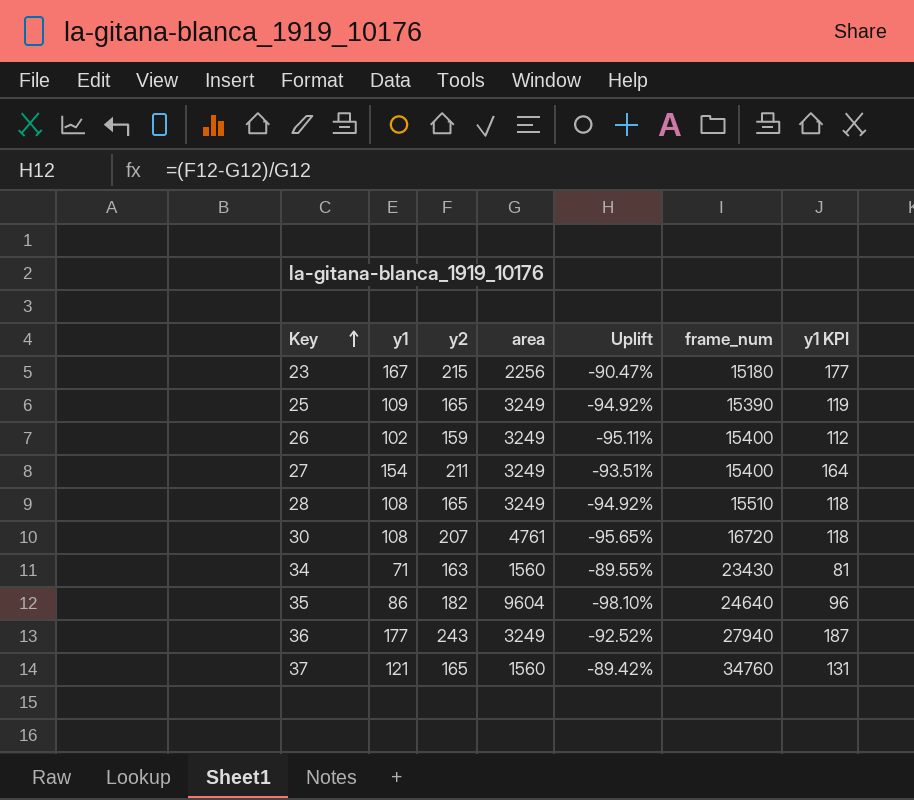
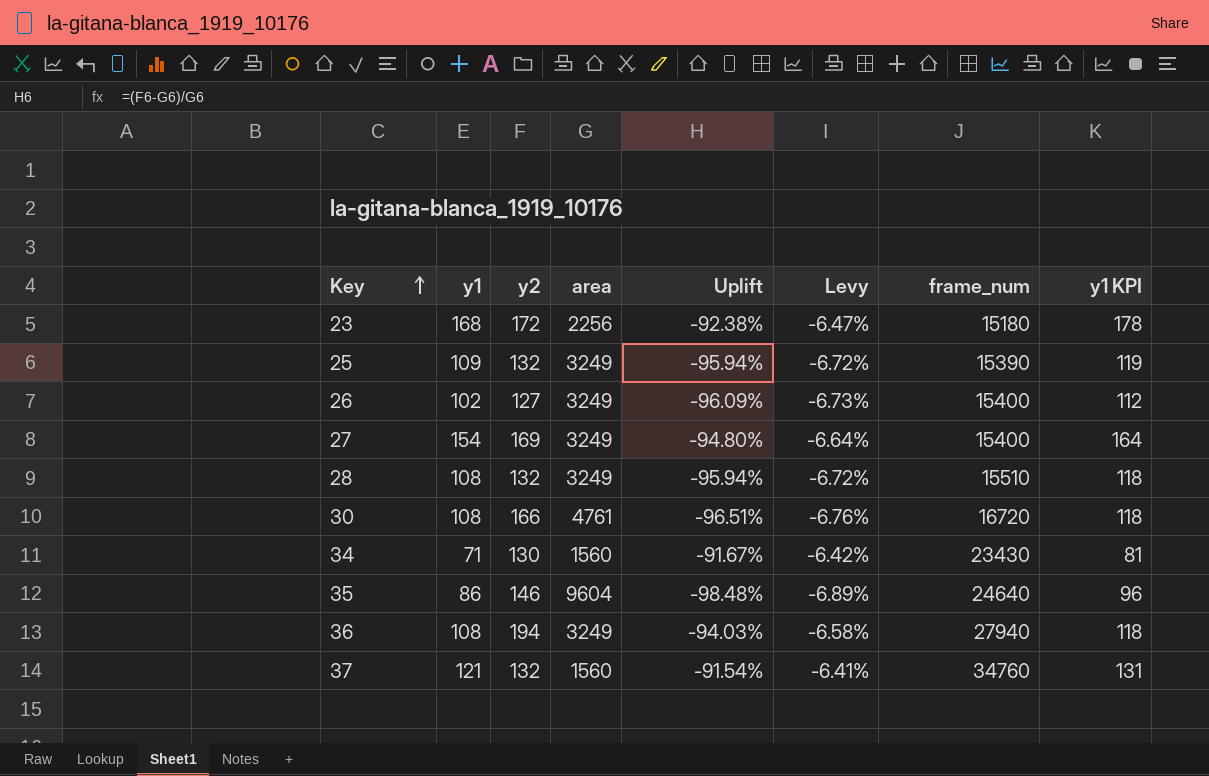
column Levy | formula: none -> [Uplift] * 0.07
23 | y1: 167 -> 168
23 | y2: 215 -> 172
23 | Uplift: -90.47% -> -92.38%
23 | y1 KPI: 177 -> 178
25 | y2: 165 -> 132
25 | Uplift: -94.92% -> -95.94%
26 | y2: 159 -> 127
26 | Uplift: -95.11% -> -96.09%
27 | y2: 211 -> 169
27 | Uplift: -93.51% -> -94.80%
28 | y2: 165 -> 132
28 | Uplift: -94.92% -> -95.94%
30 | y2: 207 -> 166
30 | Uplift: -95.65% -> -96.51%
34 | y2: 163 -> 130
34 | Uplift: -89.55% -> -91.67%
35 | y2: 182 -> 146
35 | Uplift: -98.10% -> -98.48%
36 | y1: 177 -> 108
36 | y2: 243 -> 194
36 | Uplift: -92.52% -> -94.03%
36 | y1 KPI: 187 -> 118
37 | y2: 165 -> 132
37 | Uplift: -89.42% -> -91.54%

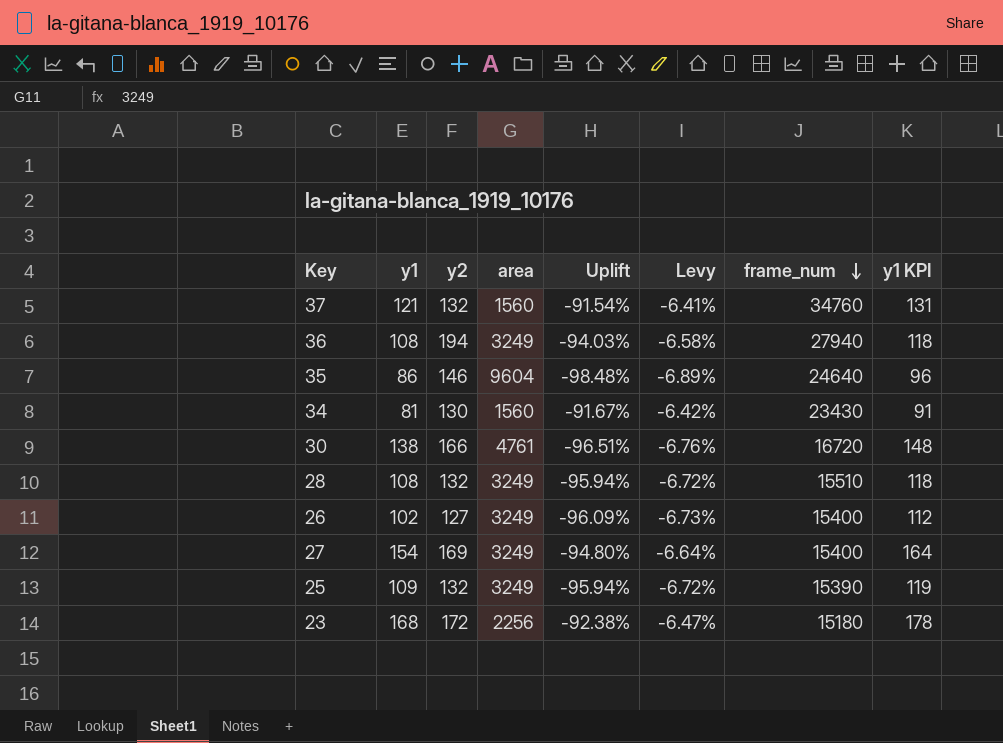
row order: Key ascending -> frame_num descending
34 | y1: 71 -> 81
34 | y1 KPI: 81 -> 91
30 | y1: 108 -> 138
30 | y1 KPI: 118 -> 148

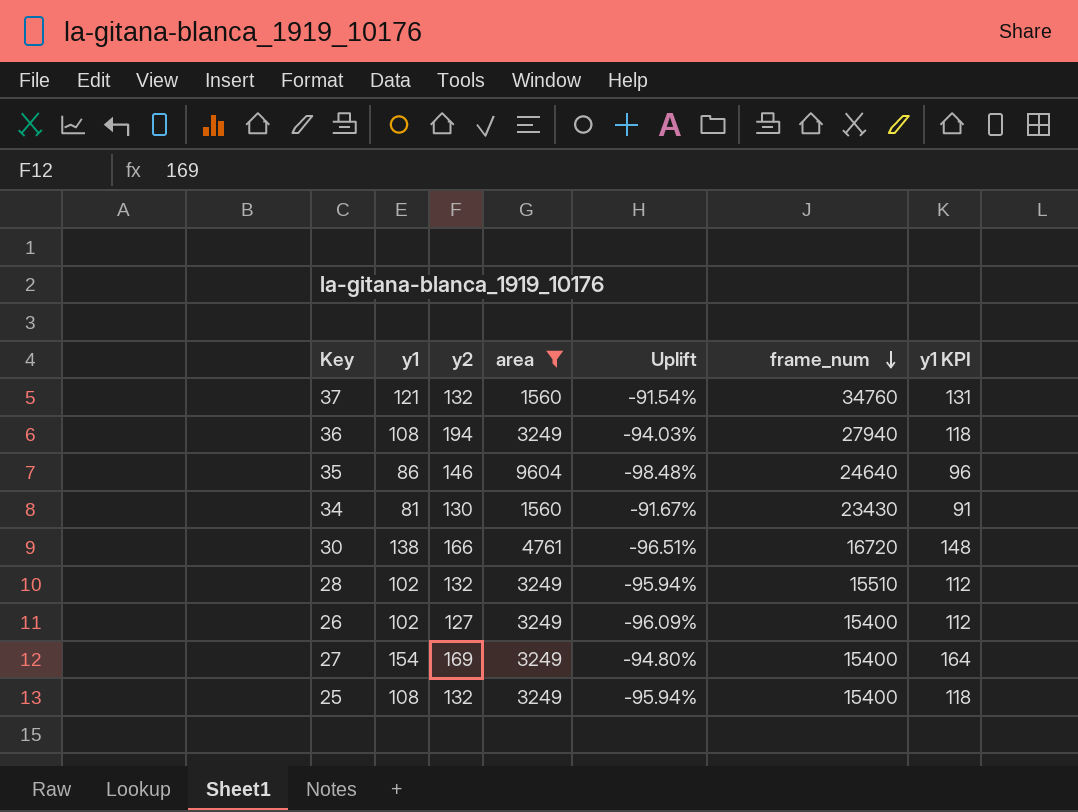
filter: none -> area != 2256
column Levy | formula: [Uplift] * 0.07 -> none
28 | y1: 108 -> 102
28 | y1 KPI: 118 -> 112
25 | y1: 109 -> 108
25 | frame_num: 15390 -> 15400
25 | y1 KPI: 119 -> 118

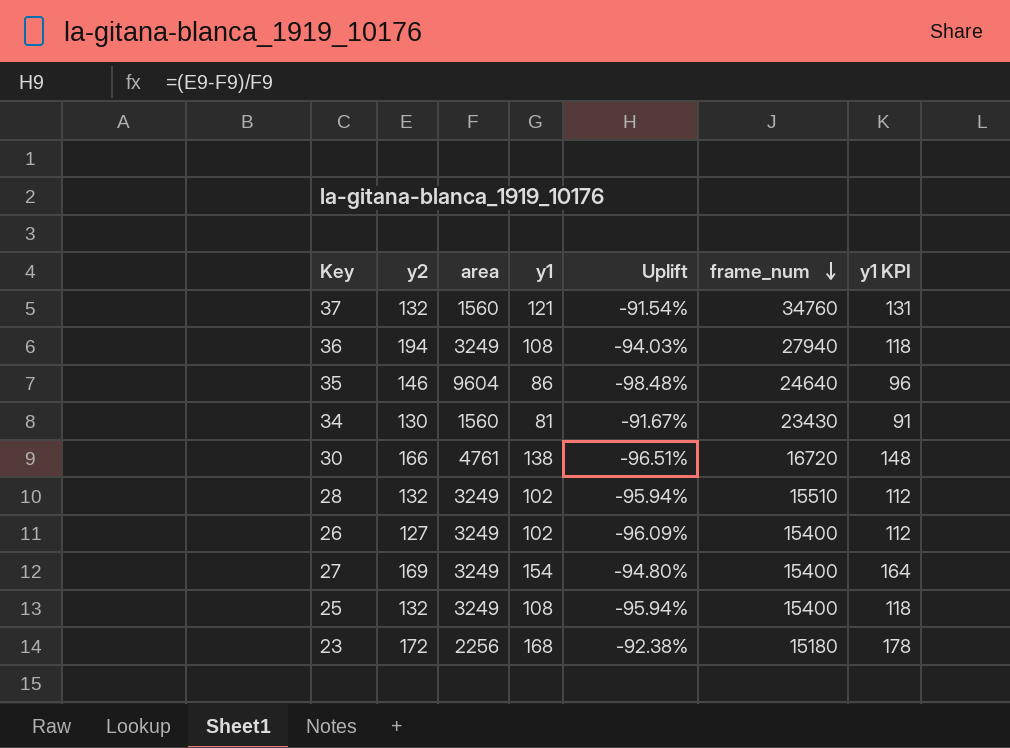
filter: area != 2256 -> none
column y1 | position: 2 -> 4

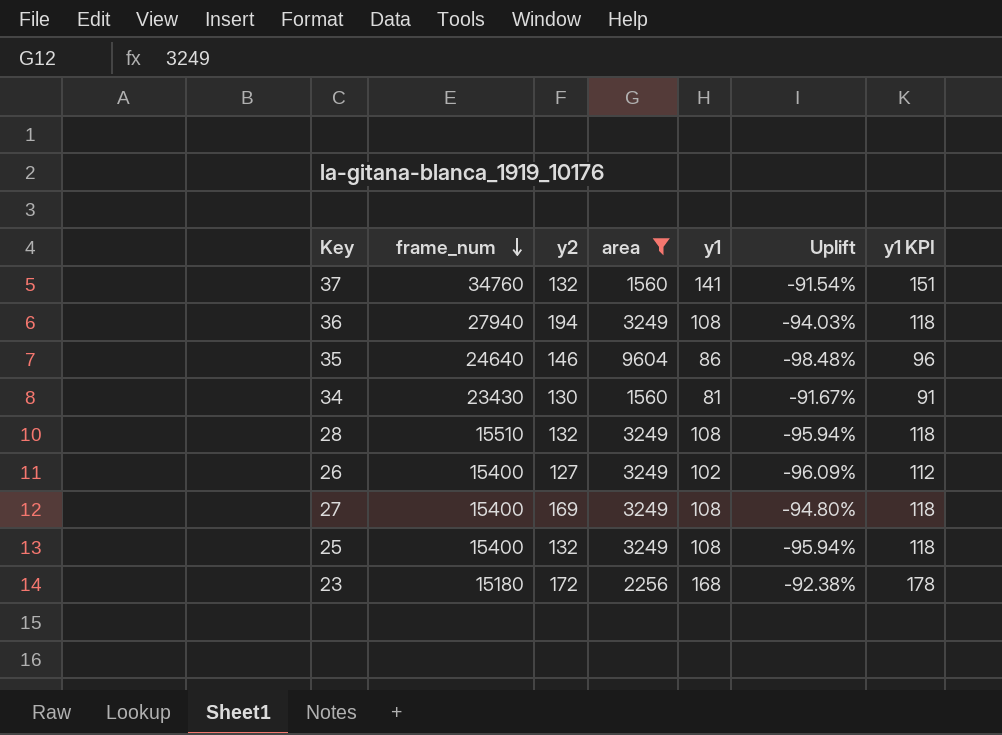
filter: none -> area != 4761
column frame_num | position: 6 -> 2
37 | y1: 121 -> 141
37 | y1 KPI: 131 -> 151
28 | y1: 102 -> 108
28 | y1 KPI: 112 -> 118
27 | y1: 154 -> 108
27 | y1 KPI: 164 -> 118

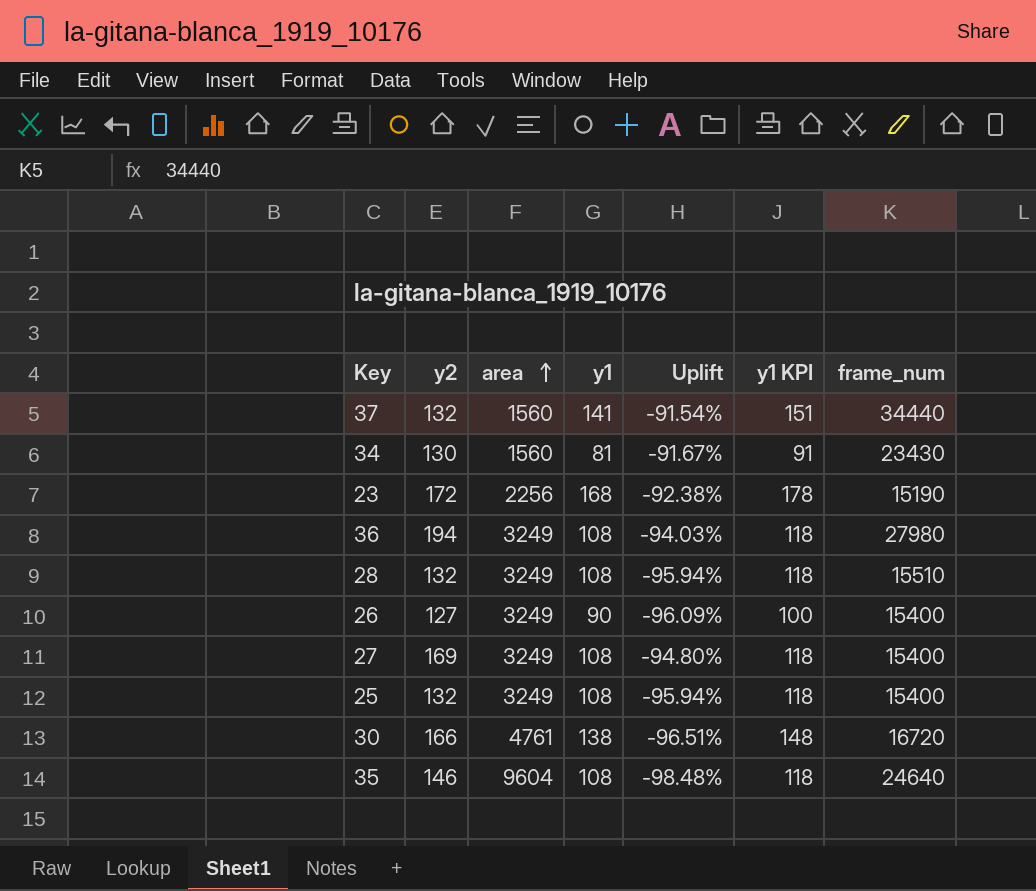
filter: area != 4761 -> none
row order: frame_num descending -> area ascending
column frame_num | position: 2 -> 7
37 | frame_num: 34760 -> 34440
23 | frame_num: 15180 -> 15190
36 | frame_num: 27940 -> 27980
26 | y1: 102 -> 90
26 | y1 KPI: 112 -> 100
35 | y1: 86 -> 108
35 | y1 KPI: 96 -> 118

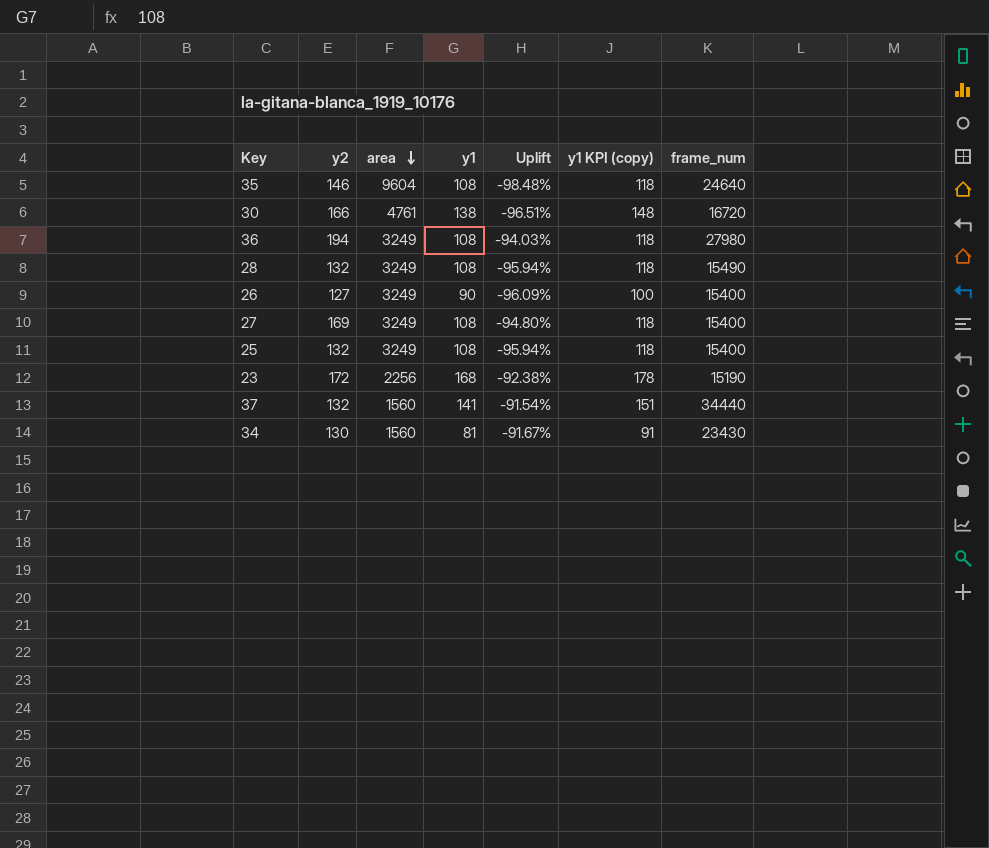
row order: area ascending -> area descending
column name: y1 KPI -> y1 KPI (copy)
28 | frame_num: 15510 -> 15490

